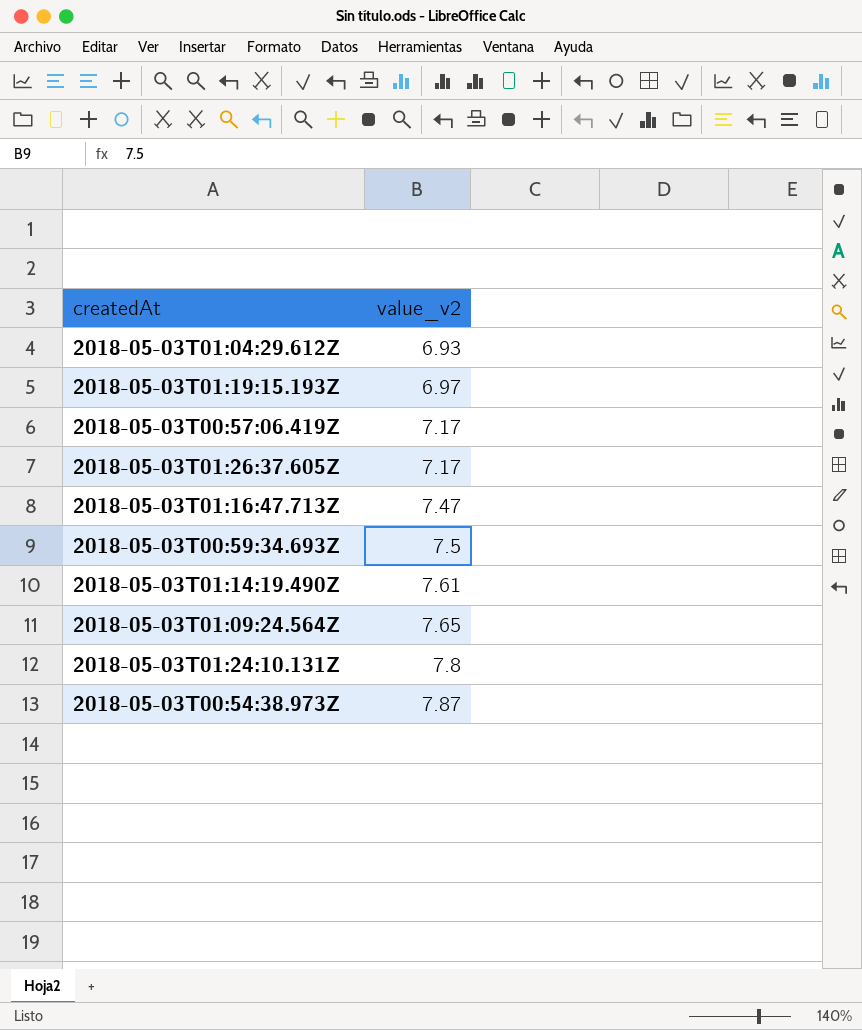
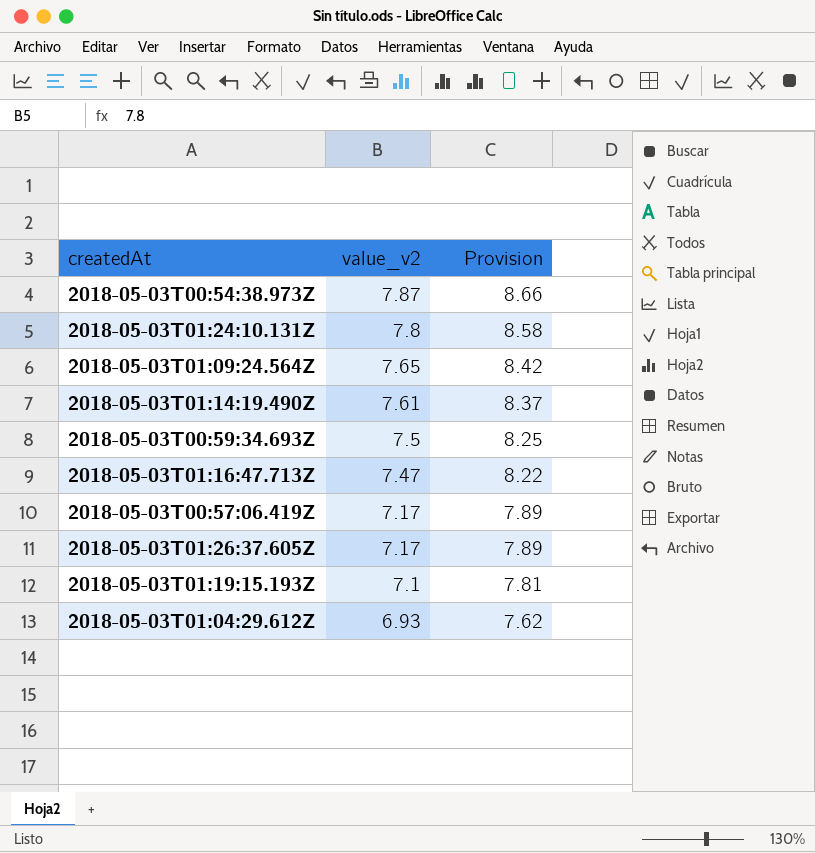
row order: value_v2 ascending -> value_v2 descending
column Provision | formula: none -> [value_v2] * 1.1
2018-05-03T01:19:15.193Z | value_v2: 6.97 -> 7.1

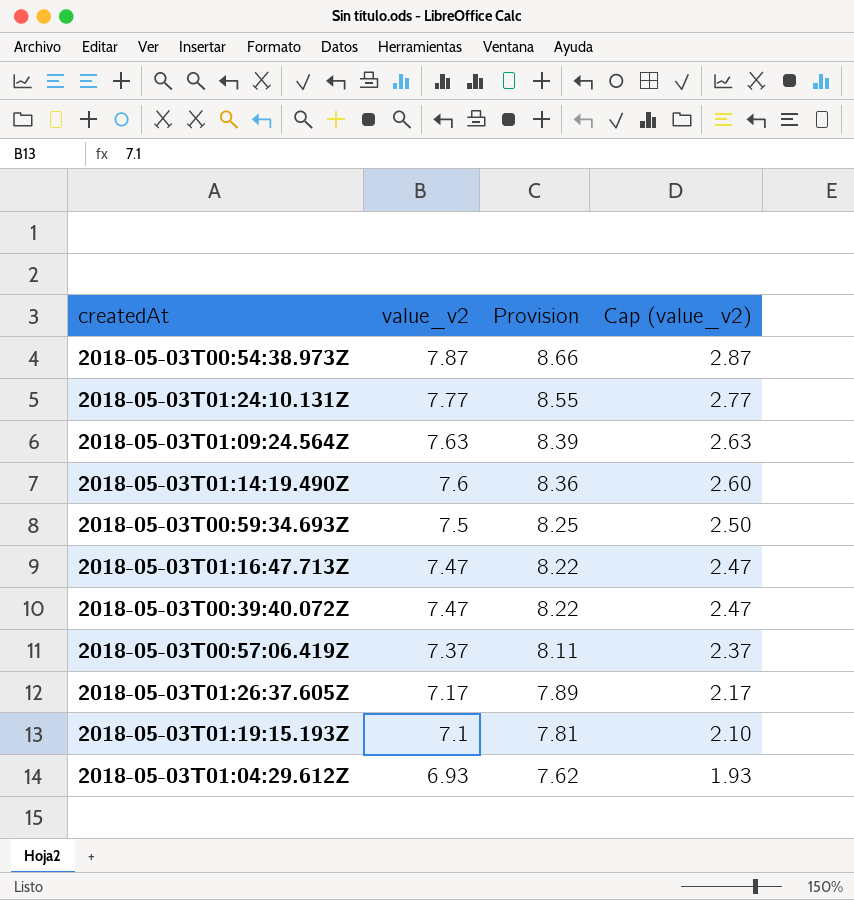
column Cap (value_v2) | formula: none -> [value_v2] - 5
2018-05-03T01:24:10.131Z | value_v2: 7.8 -> 7.77
2018-05-03T01:24:10.131Z | Provision: 8.58 -> 8.55
2018-05-03T01:09:24.564Z | value_v2: 7.65 -> 7.63
2018-05-03T01:09:24.564Z | Provision: 8.42 -> 8.39
2018-05-03T01:14:19.490Z | value_v2: 7.61 -> 7.6
2018-05-03T01:14:19.490Z | Provision: 8.37 -> 8.36
row 2018-05-03T00:39:40.072Z: none -> 7.47 | 8.22 | 2.47
2018-05-03T00:57:06.419Z | value_v2: 7.17 -> 7.37
2018-05-03T00:57:06.419Z | Provision: 7.89 -> 8.11

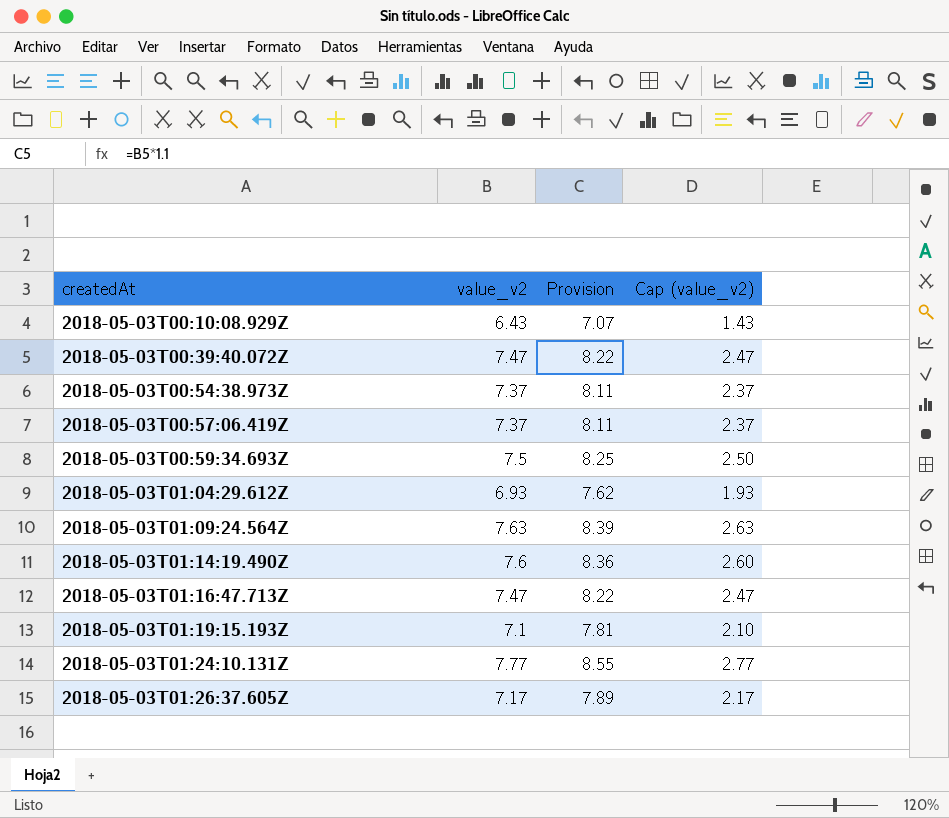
row order: value_v2 descending -> createdAt ascending
row 2018-05-03T00:10:08.929Z: none -> 6.43 | 7.07 | 1.43
2018-05-03T00:54:38.973Z | value_v2: 7.87 -> 7.37
2018-05-03T00:54:38.973Z | Provision: 8.66 -> 8.11
2018-05-03T00:54:38.973Z | Cap (value_v2): 2.87 -> 2.37

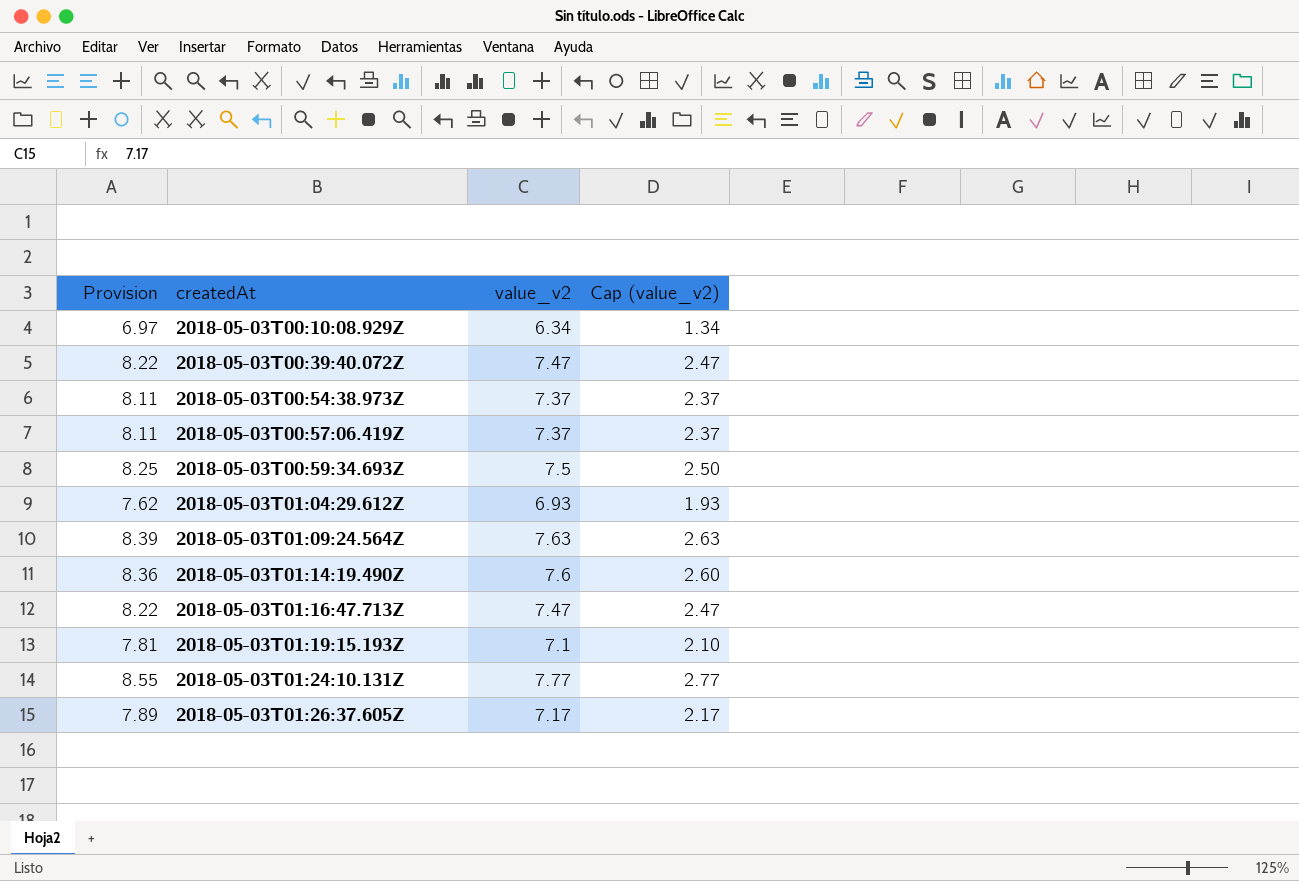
column Provision | position: 3 -> 1
2018-05-03T00:10:08.929Z | Provision: 7.07 -> 6.97
2018-05-03T00:10:08.929Z | value_v2: 6.43 -> 6.34
2018-05-03T00:10:08.929Z | Cap (value_v2): 1.43 -> 1.34

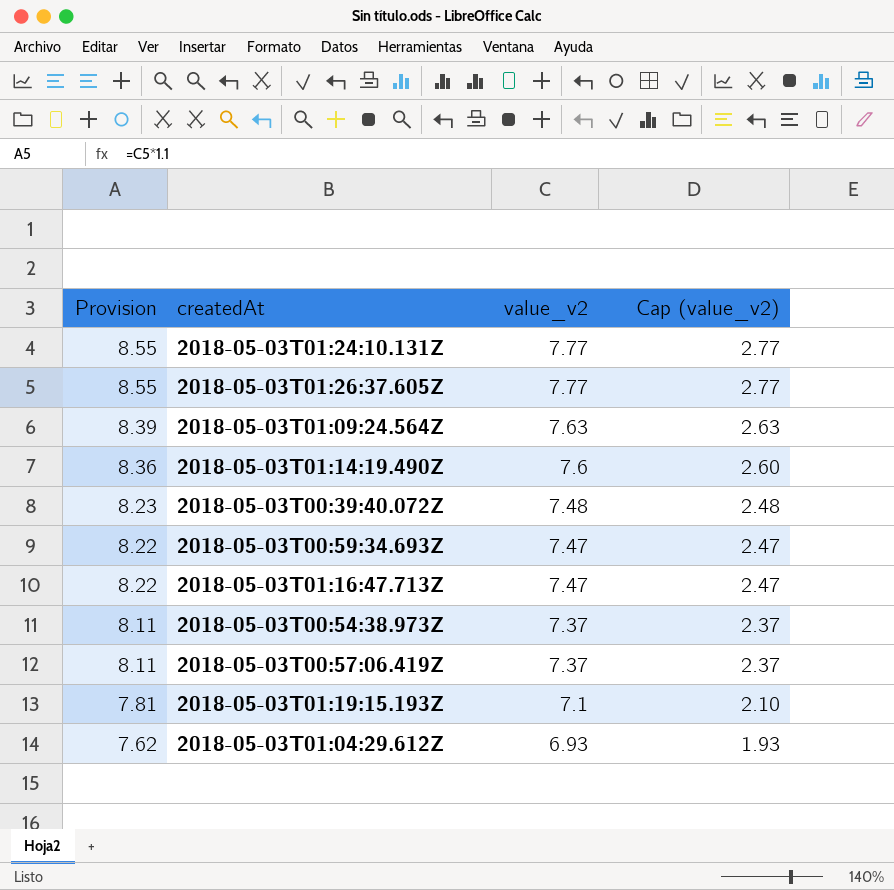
row order: createdAt ascending -> Provision descending
row 2018-05-03T00:10:08.929Z: 6.97 | 6.34 | 1.34 -> none
2018-05-03T01:26:37.605Z | Provision: 7.89 -> 8.55
2018-05-03T01:26:37.605Z | value_v2: 7.17 -> 7.77
2018-05-03T01:26:37.605Z | Cap (value_v2): 2.17 -> 2.77
2018-05-03T00:39:40.072Z | Provision: 8.22 -> 8.23
2018-05-03T00:39:40.072Z | value_v2: 7.47 -> 7.48
2018-05-03T00:39:40.072Z | Cap (value_v2): 2.47 -> 2.48
2018-05-03T00:59:34.693Z | Provision: 8.25 -> 8.22
2018-05-03T00:59:34.693Z | value_v2: 7.5 -> 7.47
2018-05-03T00:59:34.693Z | Cap (value_v2): 2.50 -> 2.47

